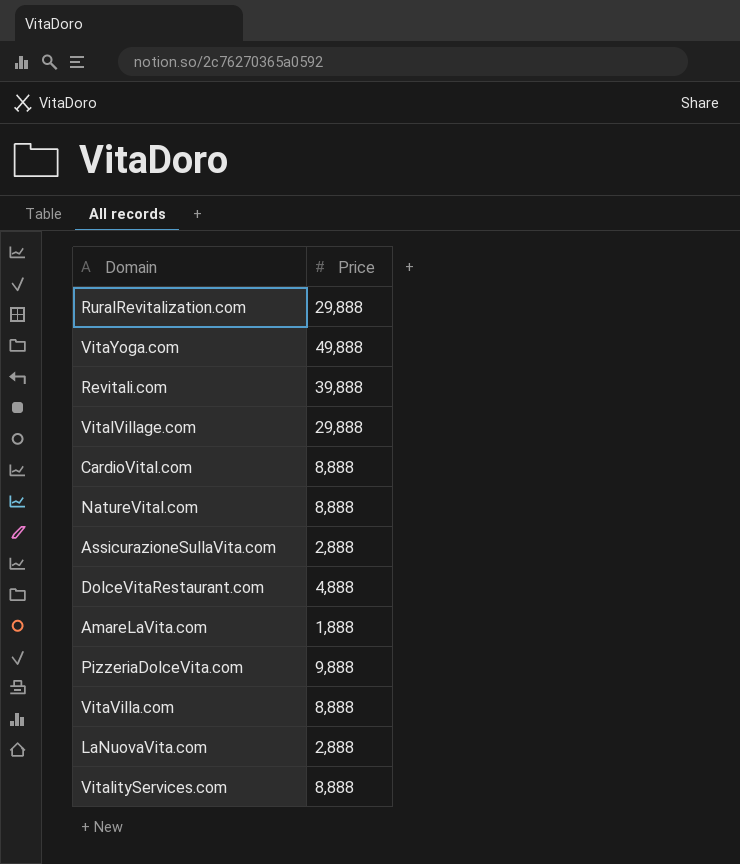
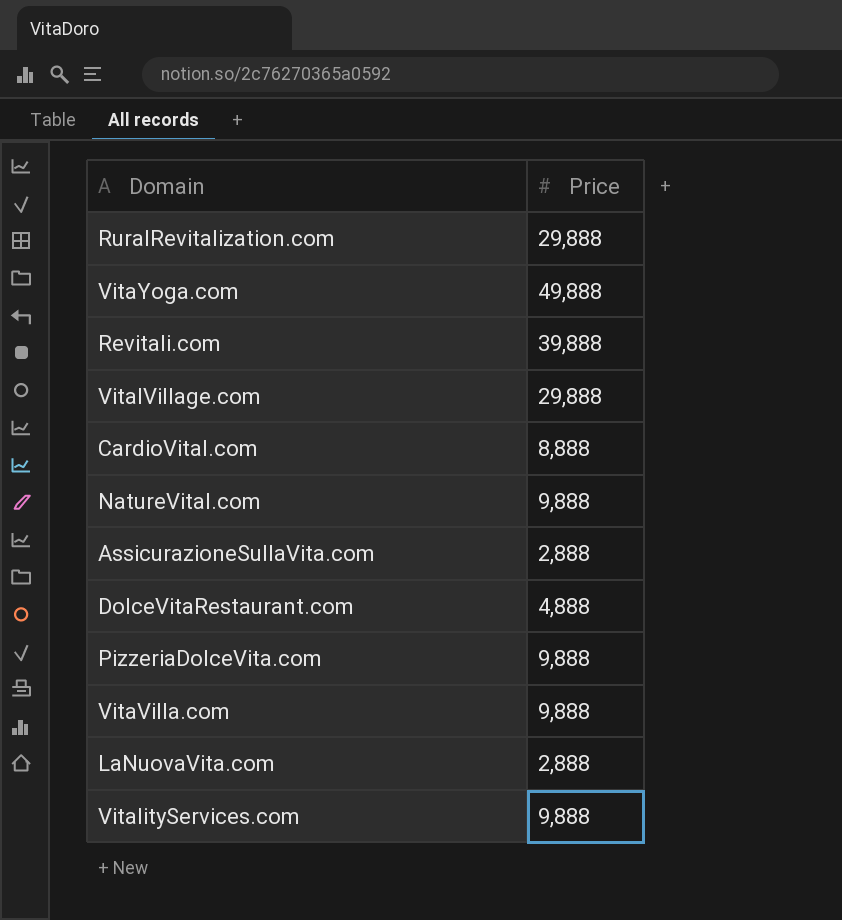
row AmareLaVita.com: 1,888 -> none
NatureVital.com | Price: 8,888 -> 9,888
VitaVilla.com | Price: 8,888 -> 9,888
VitalityServices.com | Price: 8,888 -> 9,888

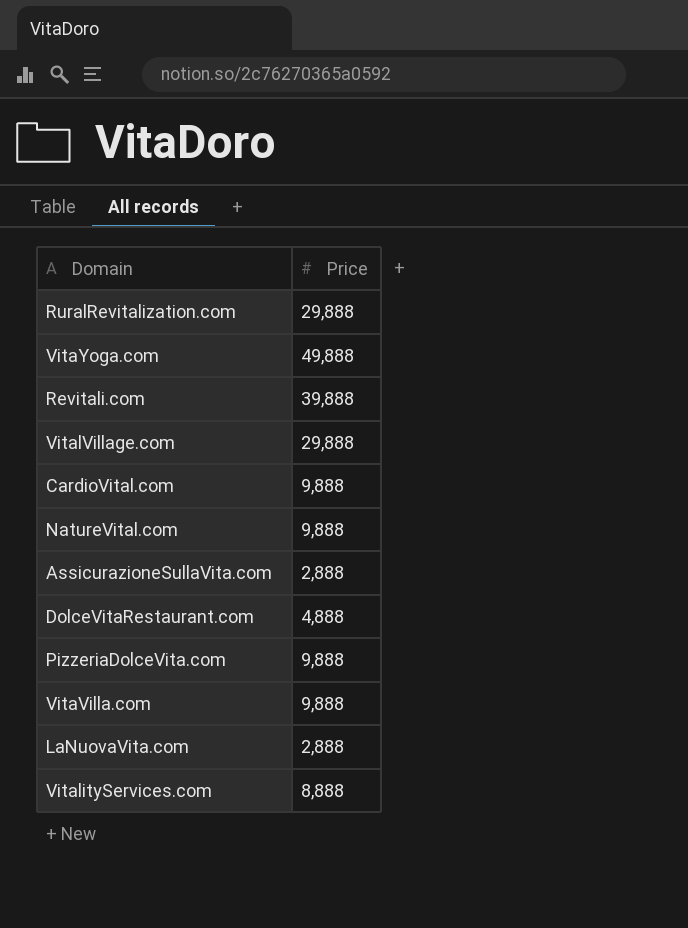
CardioVital.com | Price: 8,888 -> 9,888
VitalityServices.com | Price: 9,888 -> 8,888

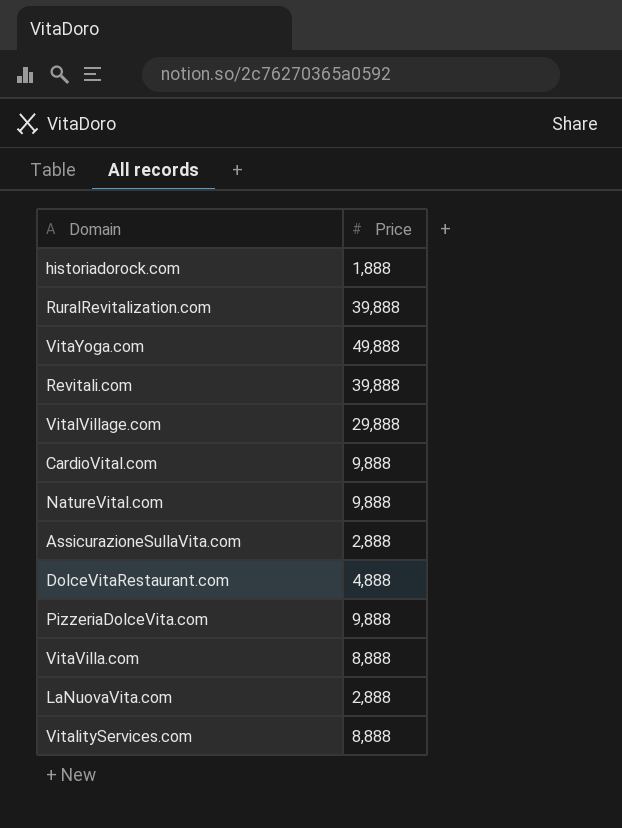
row historiadorock.com: none -> 1,888
RuralRevitalization.com | Price: 29,888 -> 39,888
VitaVilla.com | Price: 9,888 -> 8,888

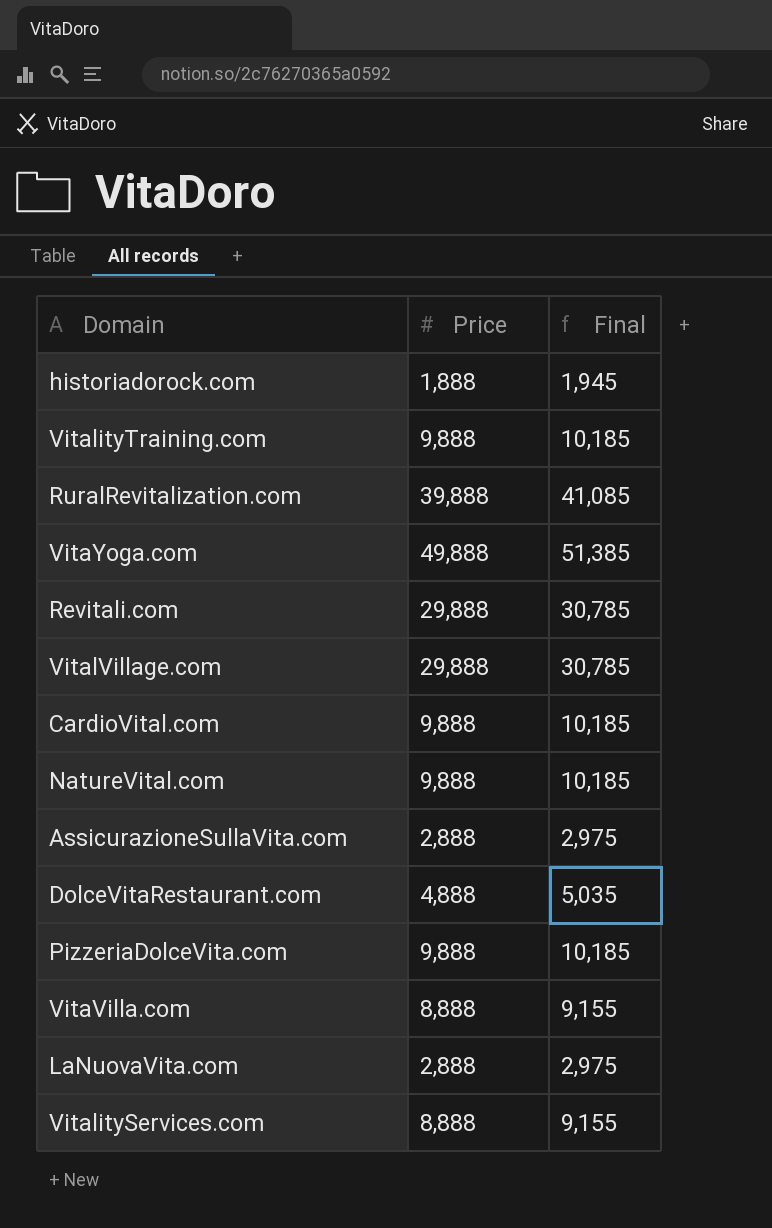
column Final | formula: none -> [Price] * 1.03
row VitalityTraining.com: none -> 9,888 | 10,185
Revitali.com | Price: 39,888 -> 29,888

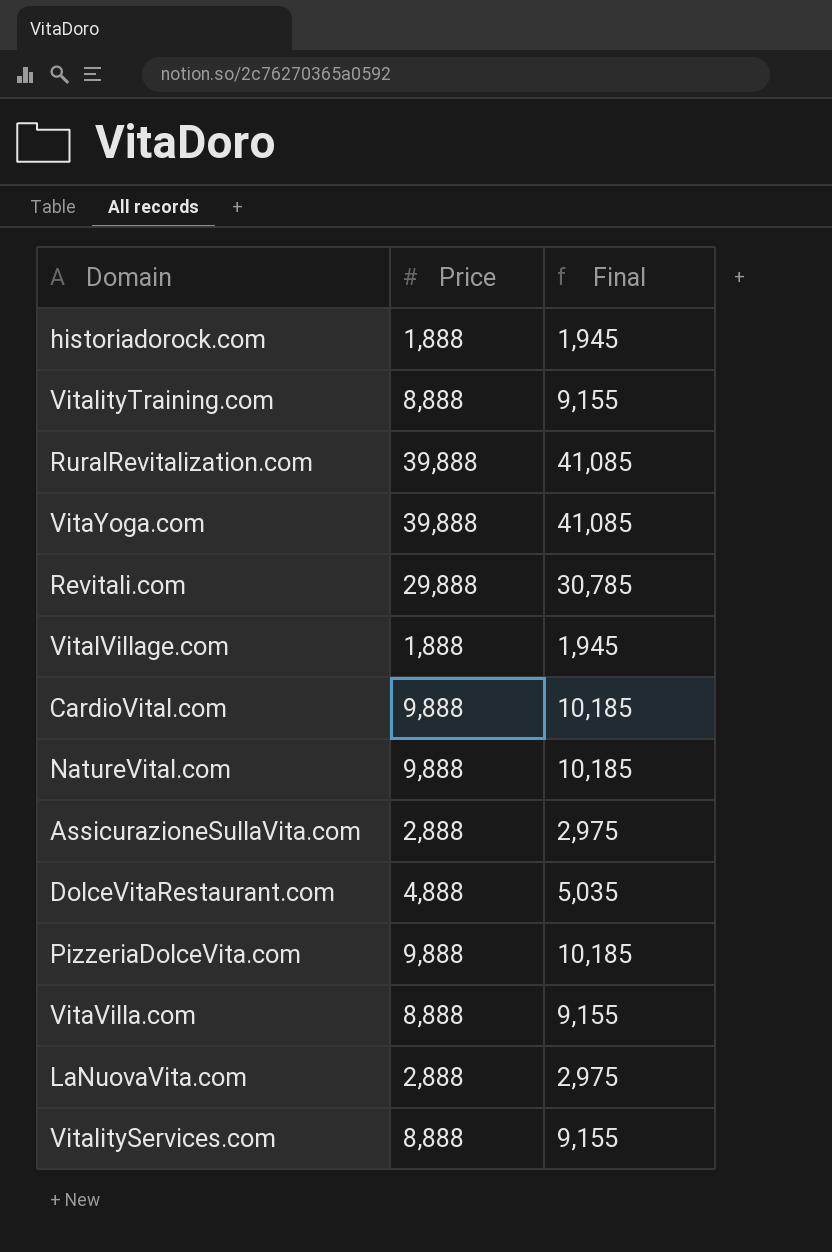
VitalityTraining.com | Price: 9,888 -> 8,888
VitalityTraining.com | Final: 10,185 -> 9,155
VitaYoga.com | Price: 49,888 -> 39,888
VitaYoga.com | Final: 51,385 -> 41,085
VitalVillage.com | Price: 29,888 -> 1,888
VitalVillage.com | Final: 30,785 -> 1,945

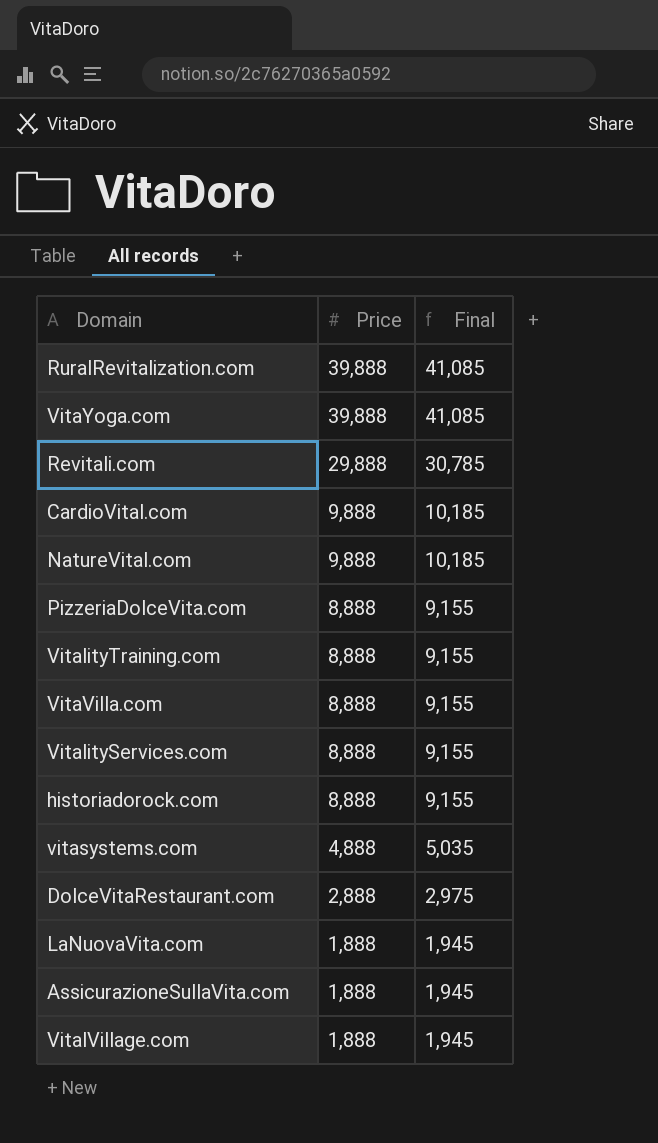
row order: none -> Price descending
PizzeriaDolceVita.com | Price: 9,888 -> 8,888
PizzeriaDolceVita.com | Final: 10,185 -> 9,155
historiadorock.com | Price: 1,888 -> 8,888
historiadorock.com | Final: 1,945 -> 9,155
row vitasystems.com: none -> 4,888 | 5,035
DolceVitaRestaurant.com | Price: 4,888 -> 2,888
DolceVitaRestaurant.com | Final: 5,035 -> 2,975
LaNuovaVita.com | Price: 2,888 -> 1,888
LaNuovaVita.com | Final: 2,975 -> 1,945
AssicurazioneSullaVita.com | Price: 2,888 -> 1,888
AssicurazioneSullaVita.com | Final: 2,975 -> 1,945

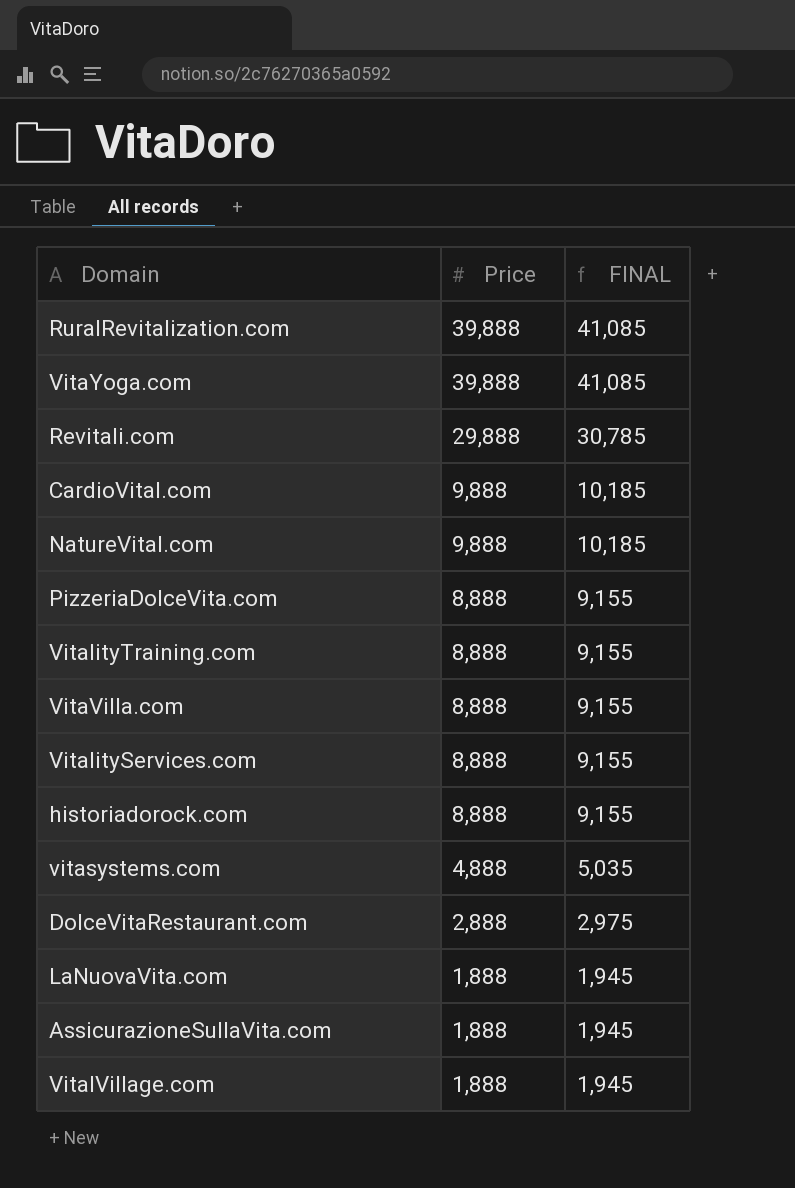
column name: Final -> FINAL

